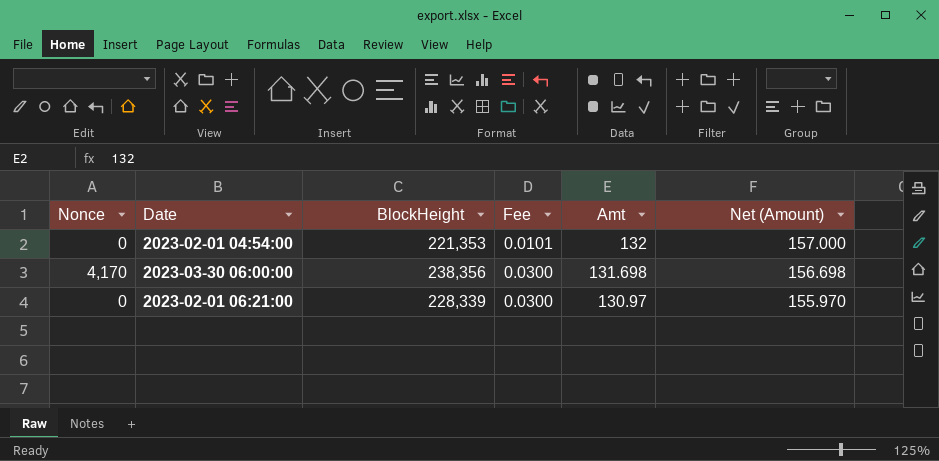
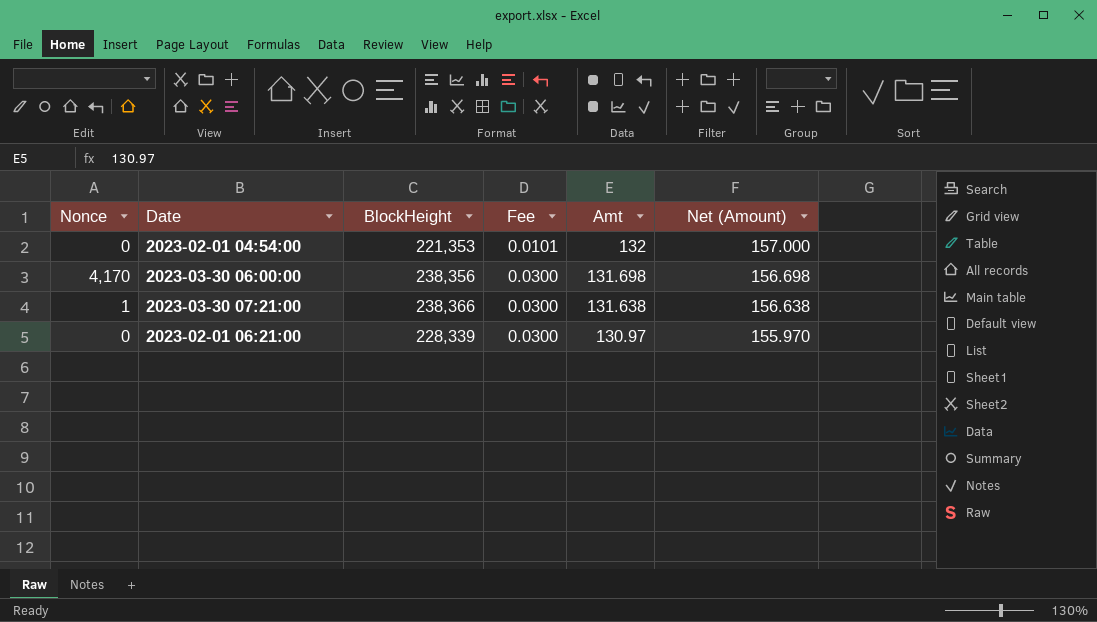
row 2023-03-30 07:21:00: none -> 1 | 238,366 | 0.0300 | 131.638 | 156.638

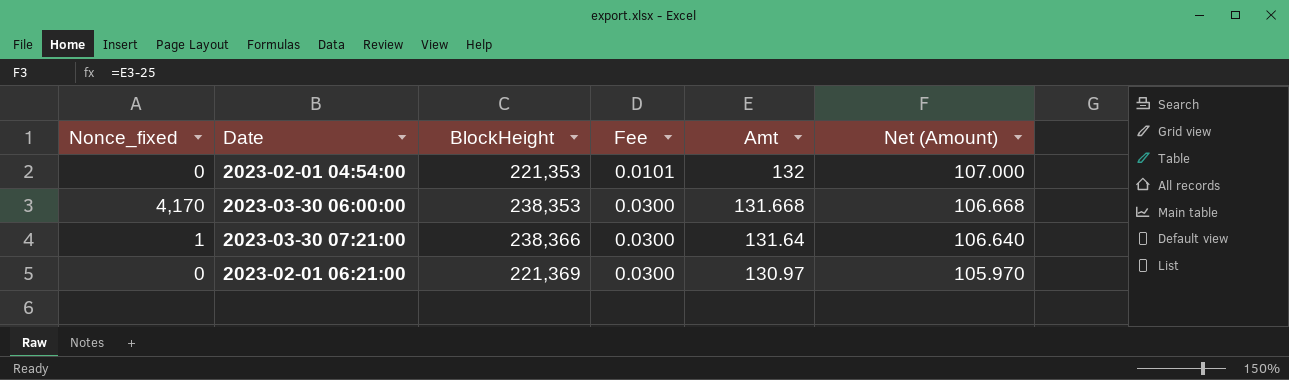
column name: Nonce -> Nonce_fixed
column Net (Amount) | formula: [Amt] + 25 -> [Amt] - 25
2023-03-30 06:00:00 | BlockHeight: 238,356 -> 238,353
2023-03-30 06:00:00 | Amt: 131.698 -> 131.668
2023-03-30 07:21:00 | Amt: 131.638 -> 131.64
2023-02-01 06:21:00 | BlockHeight: 228,339 -> 221,369

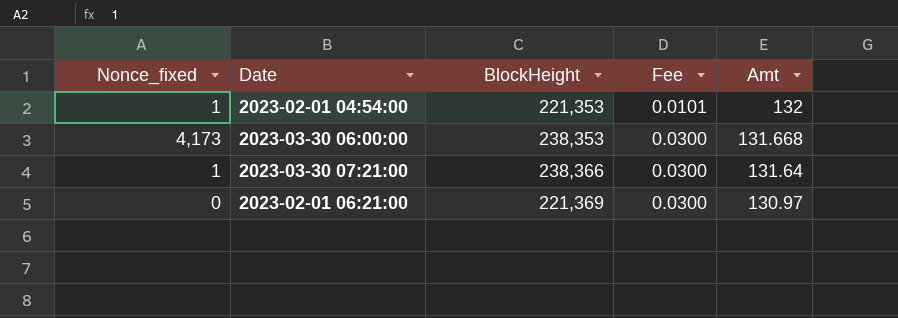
column Net (Amount) | formula: [Amt] - 25 -> none
2023-02-01 04:54:00 | Nonce_fixed: 0 -> 1
2023-03-30 06:00:00 | Nonce_fixed: 4,170 -> 4,173

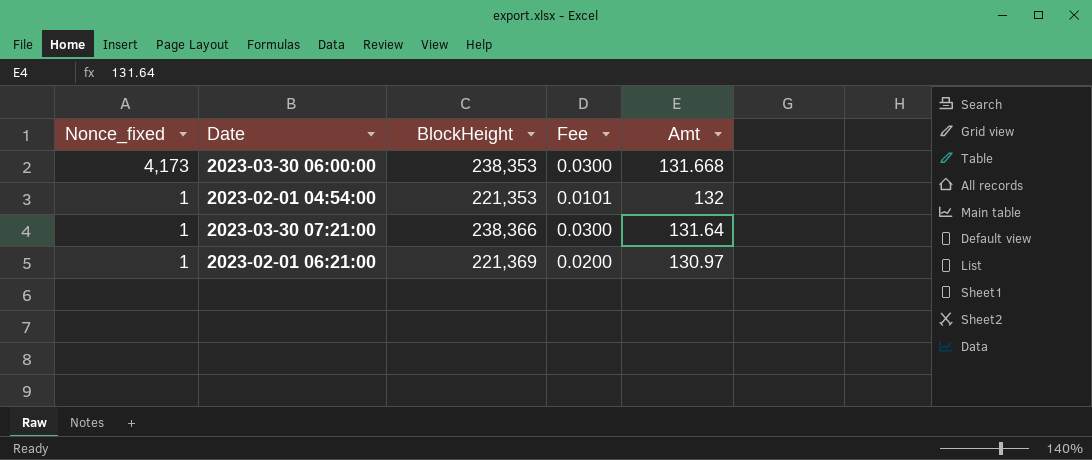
row order: Fee ascending -> Nonce_fixed descending
2023-02-01 06:21:00 | Nonce_fixed: 0 -> 1
2023-02-01 06:21:00 | Fee: 0.0300 -> 0.0200

